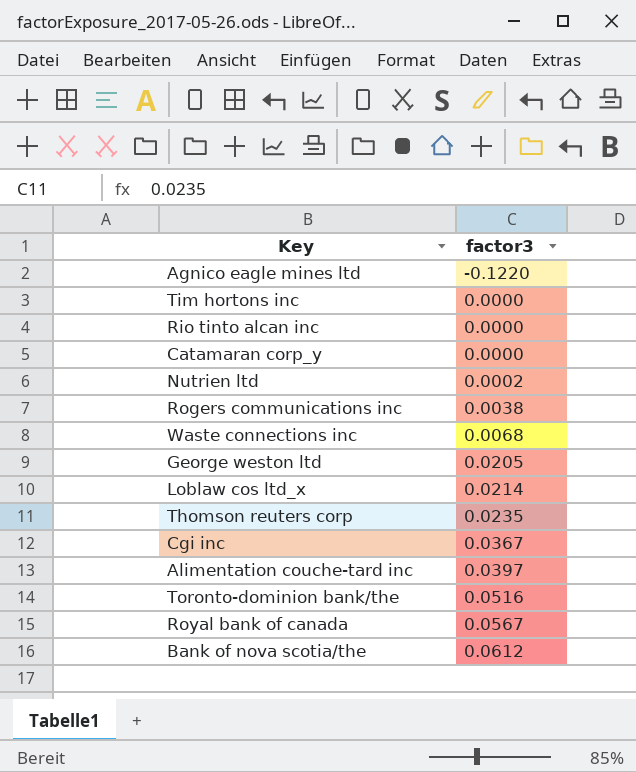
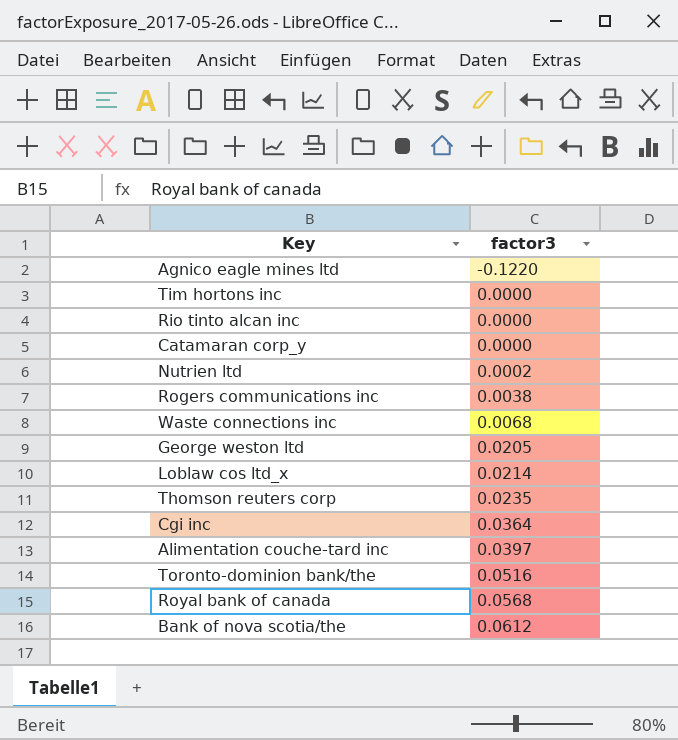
Cgi inc | factor3: 0.0367 -> 0.0364
Royal bank of canada | factor3: 0.0567 -> 0.0568

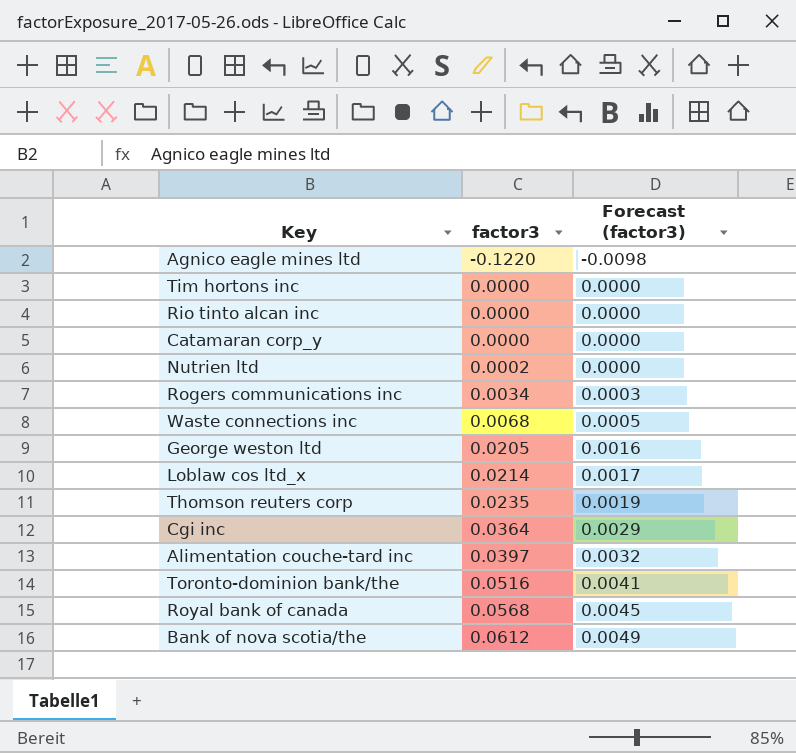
column Forecast (factor3) | formula: none -> [factor3] * 0.08
Rogers communications inc | factor3: 0.0038 -> 0.0034

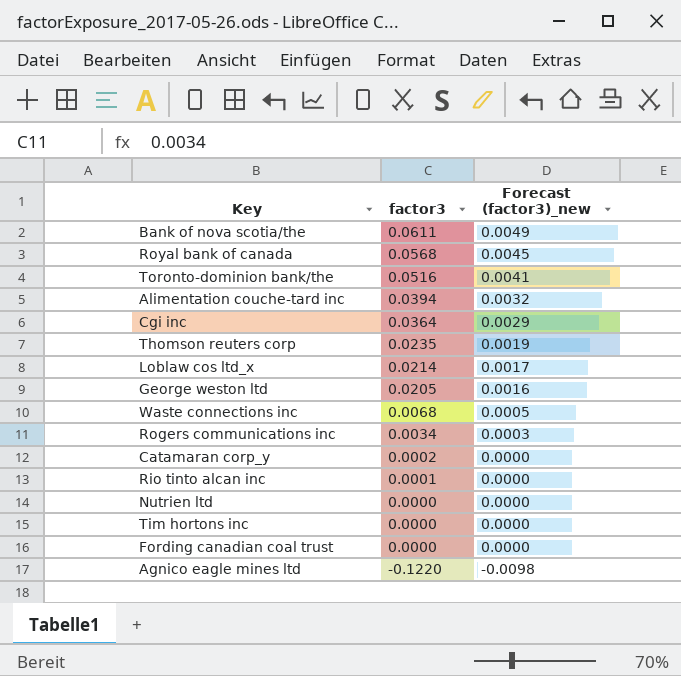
row order: factor3 ascending -> factor3 descending
column name: Forecast (factor3) -> Forecast (factor3)_new
Bank of nova scotia/the | factor3: 0.0612 -> 0.0611
Alimentation couche-tard inc | factor3: 0.0397 -> 0.0394
Catamaran corp_y | factor3: 0.0000 -> 0.0002
Rio tinto alcan inc | factor3: 0.0000 -> 0.0001
Nutrien ltd | factor3: 0.0002 -> 0.0000
row Fording canadian coal trust: none -> 0.0000 | 0.0000

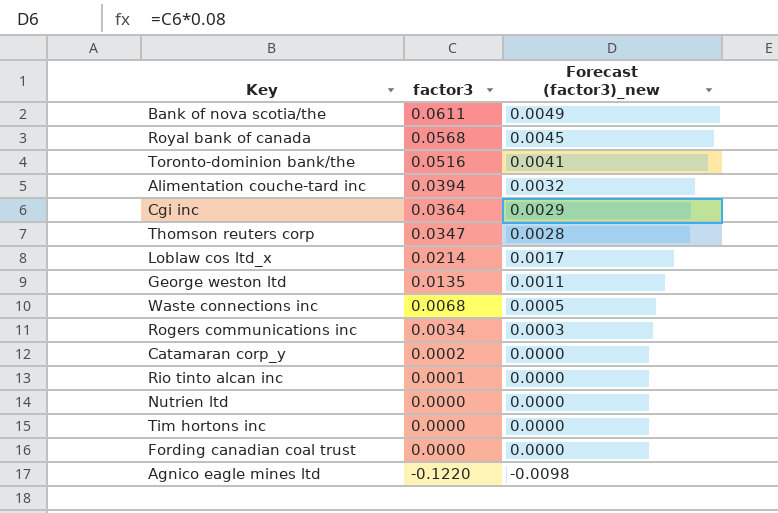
Thomson reuters corp | factor3: 0.0235 -> 0.0347
Thomson reuters corp | Forecast (factor3)_new: 0.0019 -> 0.0028
George weston ltd | factor3: 0.0205 -> 0.0135
George weston ltd | Forecast (factor3)_new: 0.0016 -> 0.0011

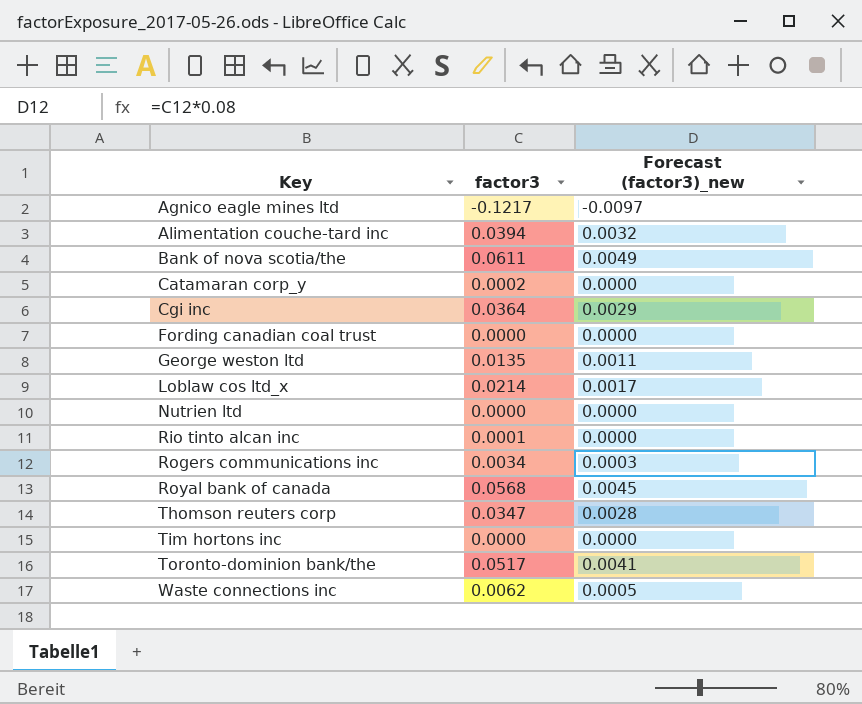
row order: factor3 descending -> Key ascending
Agnico eagle mines ltd | factor3: -0.1220 -> -0.1217
Agnico eagle mines ltd | Forecast (factor3)_new: -0.0098 -> -0.0097
Toronto-dominion bank/the | factor3: 0.0516 -> 0.0517
Waste connections inc | factor3: 0.0068 -> 0.0062

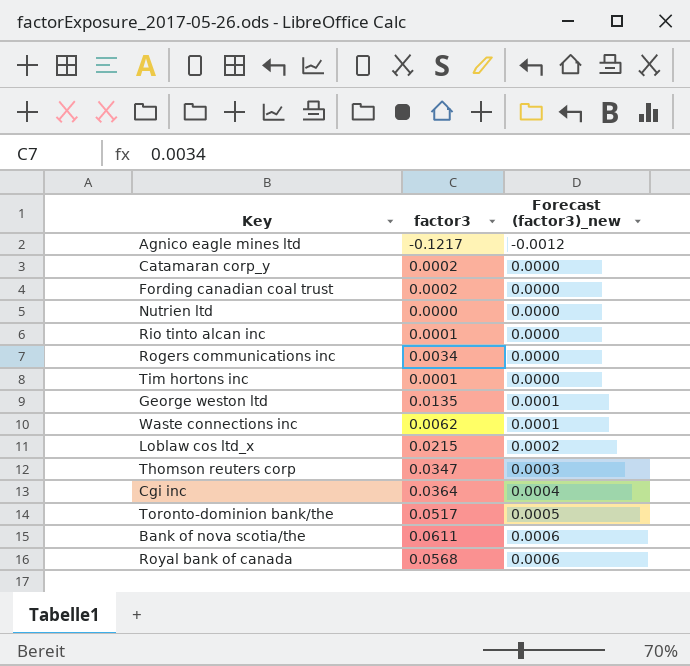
row order: Key ascending -> Forecast (factor3)_new ascending
column Forecast (factor3)_new | formula: [factor3] * 0.08 -> [factor3] * 0.01
row Alimentation couche-tard inc: 0.0394 | 0.0032 -> none
Fording canadian coal trust | factor3: 0.0000 -> 0.0002
Tim hortons inc | factor3: 0.0000 -> 0.0001
Loblaw cos ltd_x | factor3: 0.0214 -> 0.0215

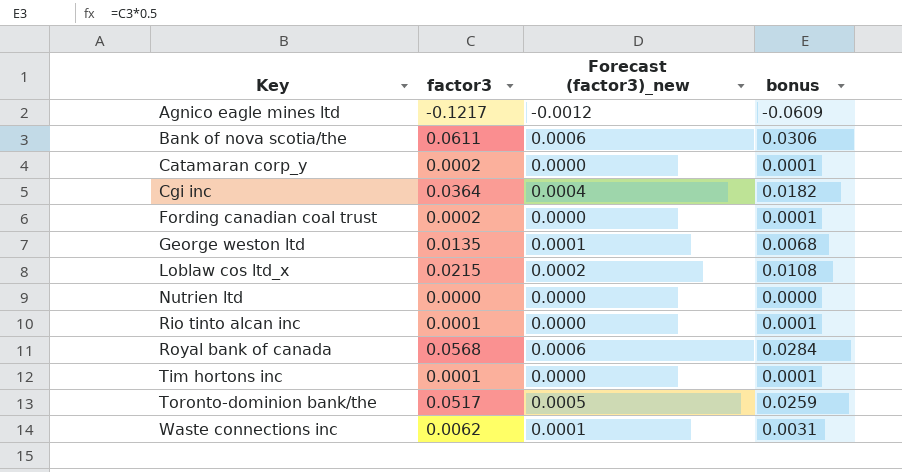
row order: Forecast (factor3)_new ascending -> Key ascending
column bonus | formula: none -> [factor3] * 0.5
row Rogers communications inc: 0.0034 | 0.0000 -> none
row Thomson reuters corp: 0.0347 | 0.0003 -> none

